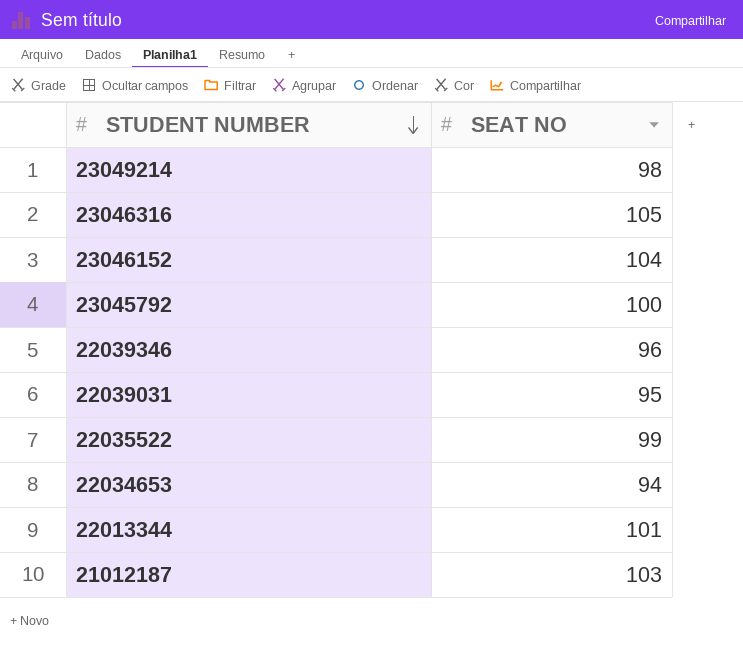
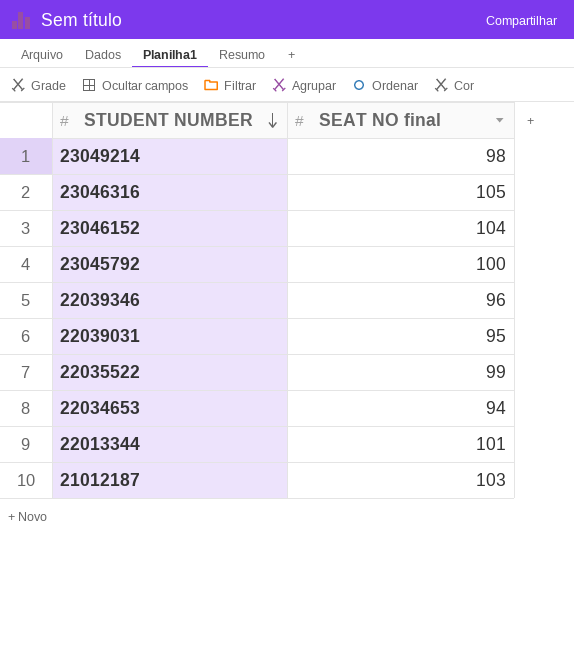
column name: SEAT NO -> SEAT NO final

